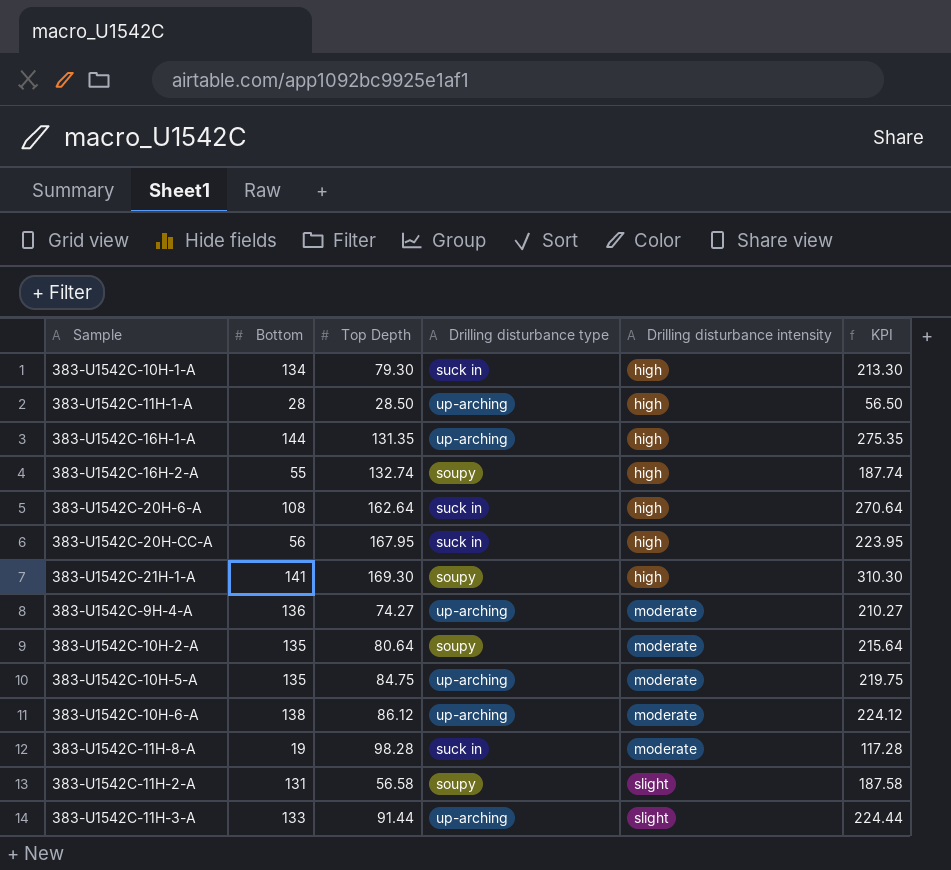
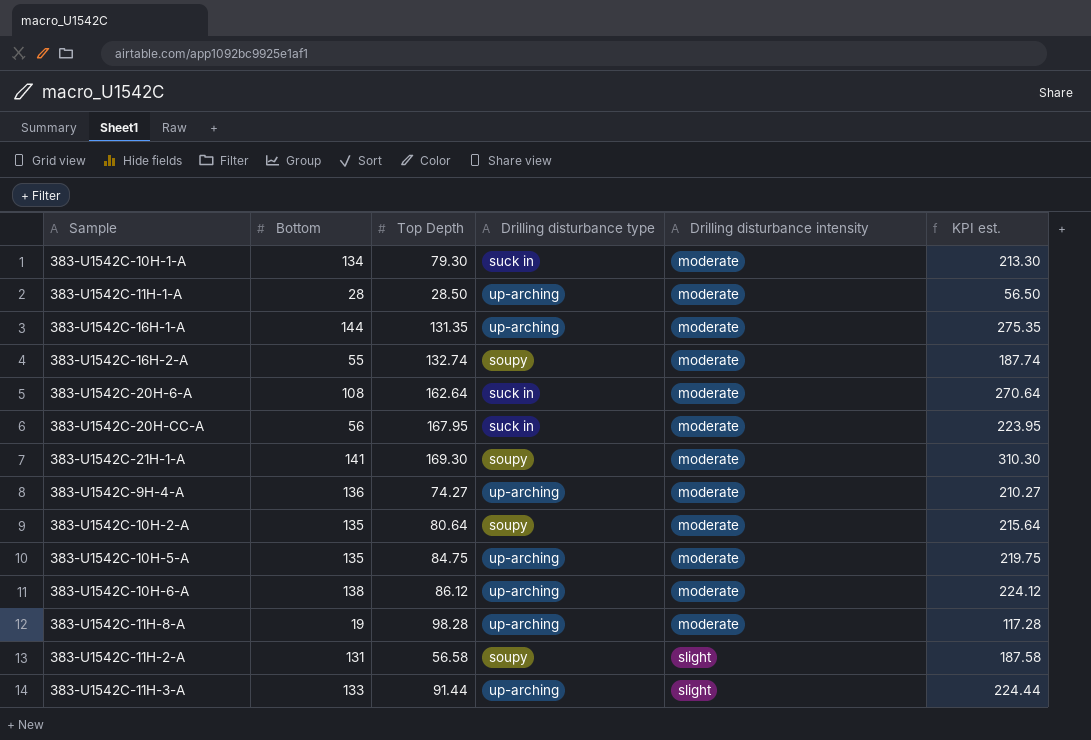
column name: KPI -> KPI est.
383-U1542C-10H-1-A | Drilling disturbance intensity: high -> moderate
383-U1542C-11H-1-A | Drilling disturbance intensity: high -> moderate
383-U1542C-16H-1-A | Drilling disturbance intensity: high -> moderate
383-U1542C-16H-2-A | Drilling disturbance intensity: high -> moderate
383-U1542C-20H-6-A | Drilling disturbance intensity: high -> moderate
383-U1542C-20H-CC-A | Drilling disturbance intensity: high -> moderate
383-U1542C-21H-1-A | Drilling disturbance intensity: high -> moderate
383-U1542C-11H-8-A | Drilling disturbance type: suck in -> up-arching

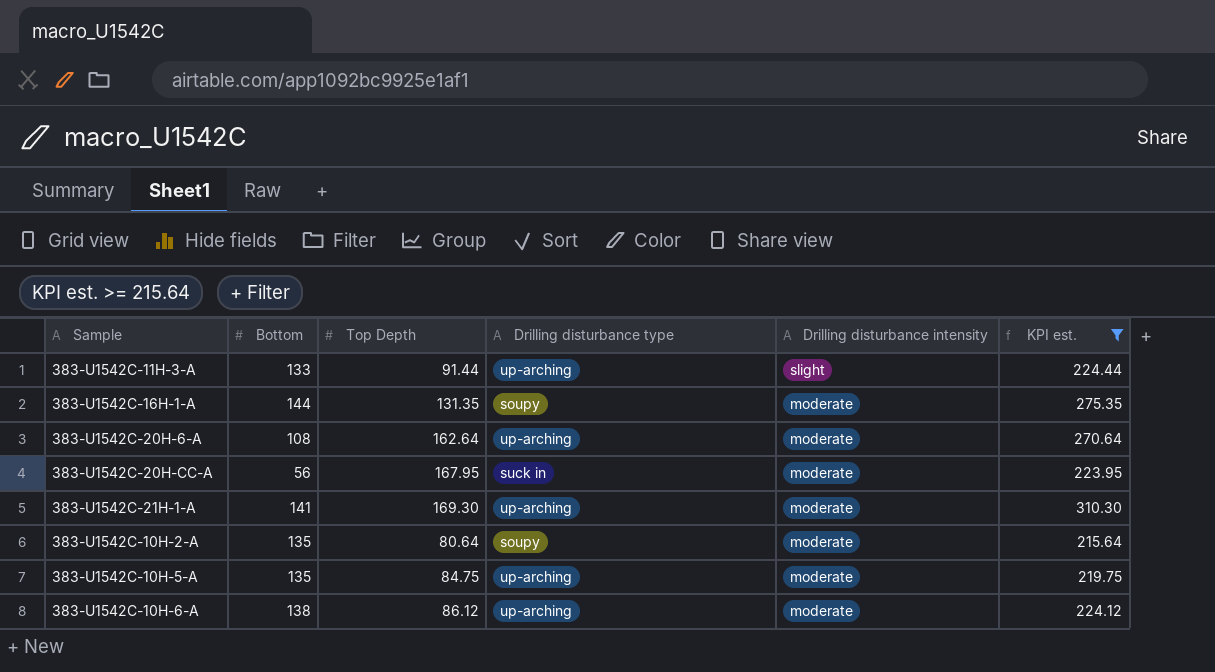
filter: none -> KPI est. >= 215.64
row order: Drilling disturbance intensity ascending -> Drilling disturbance intensity descending
383-U1542C-16H-1-A | Drilling disturbance type: up-arching -> soupy
383-U1542C-20H-6-A | Drilling disturbance type: suck in -> up-arching
383-U1542C-21H-1-A | Drilling disturbance type: soupy -> up-arching

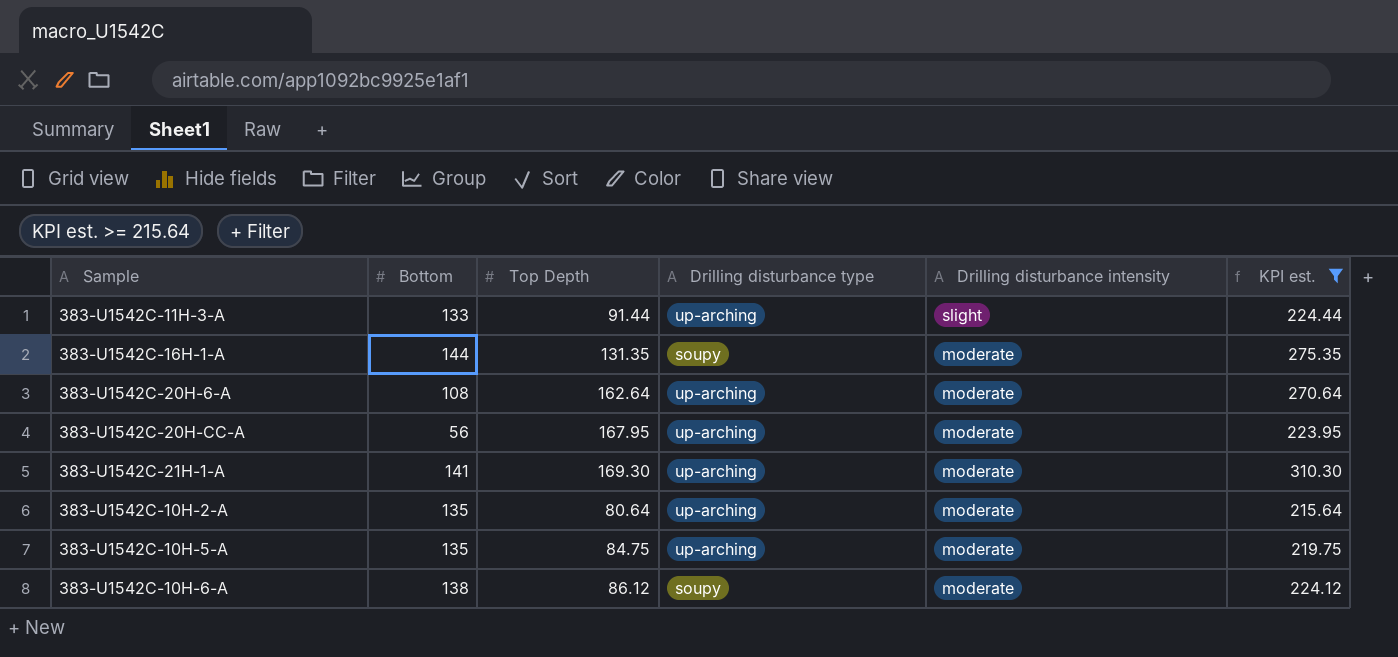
383-U1542C-20H-CC-A | Drilling disturbance type: suck in -> up-arching
383-U1542C-10H-2-A | Drilling disturbance type: soupy -> up-arching
383-U1542C-10H-6-A | Drilling disturbance type: up-arching -> soupy

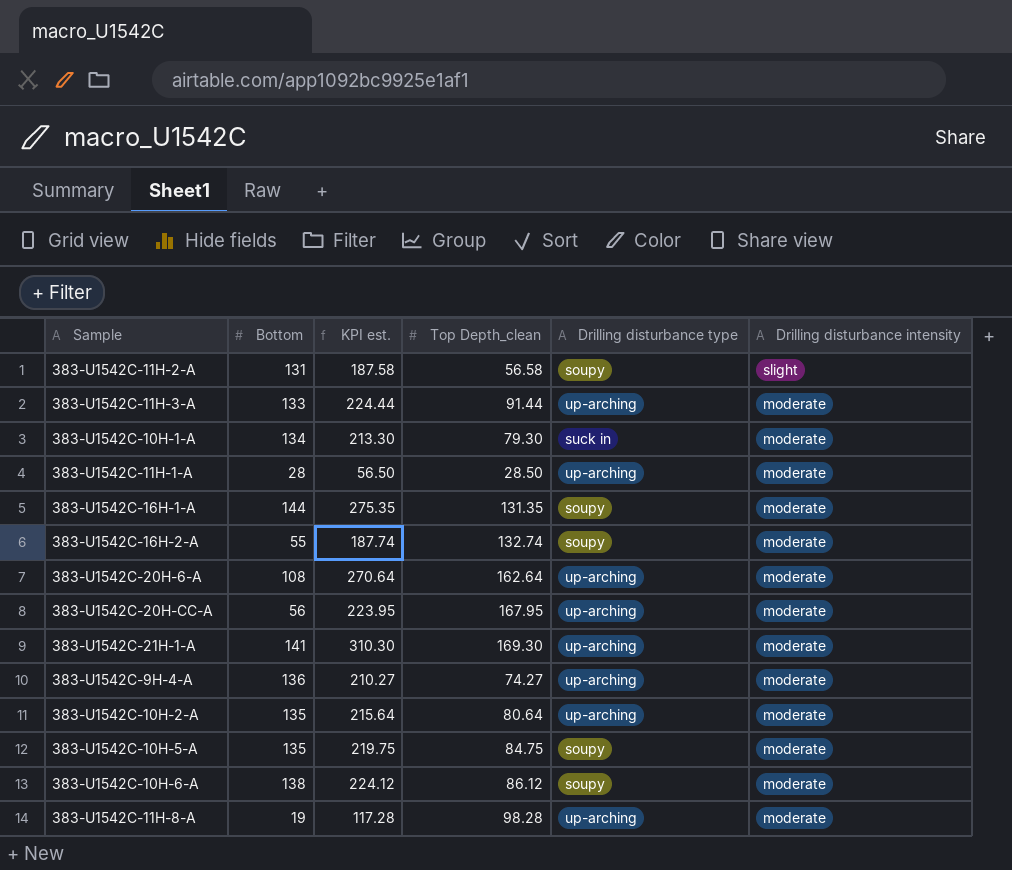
filter: KPI est. >= 215.64 -> none
column KPI est. | position: 6 -> 3
column name: Top Depth -> Top Depth_clean
383-U1542C-11H-3-A | Drilling disturbance intensity: slight -> moderate
383-U1542C-10H-5-A | Drilling disturbance type: up-arching -> soupy

